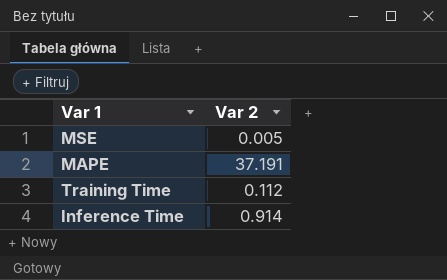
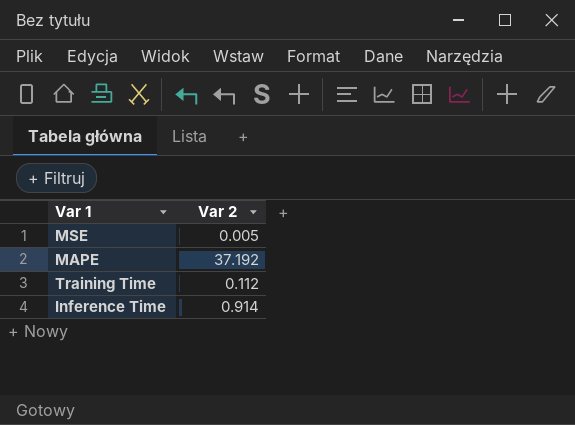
MAPE | Var 2: 37.191 -> 37.192

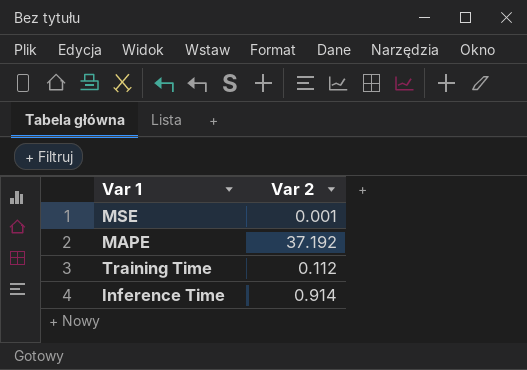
MSE | Var 2: 0.005 -> 0.001

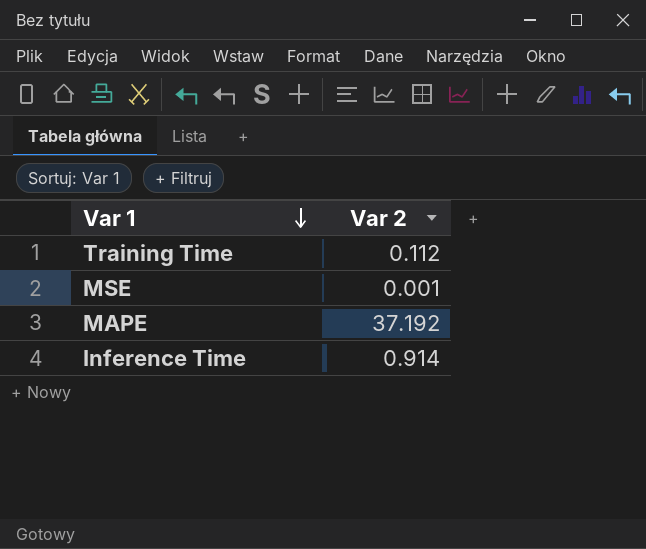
row order: none -> Var 1 descending

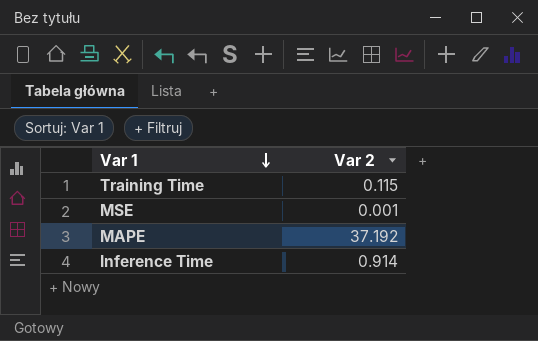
Training Time | Var 2: 0.112 -> 0.115

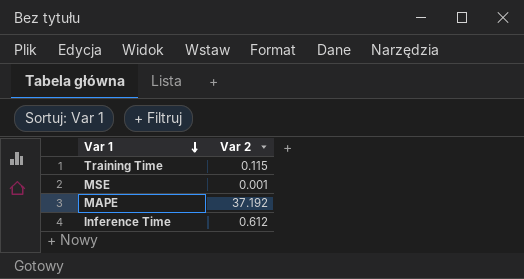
Inference Time | Var 2: 0.914 -> 0.612

